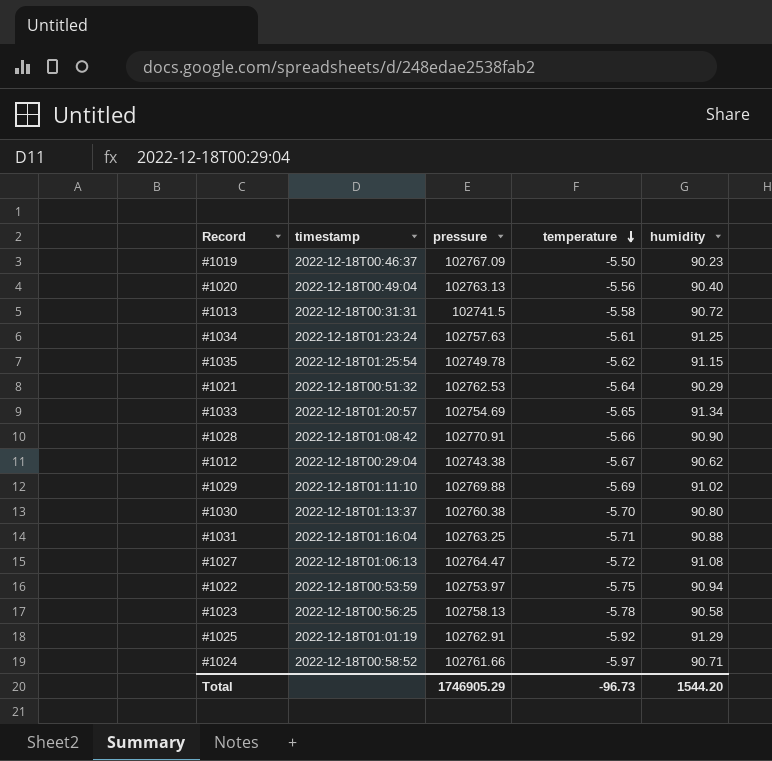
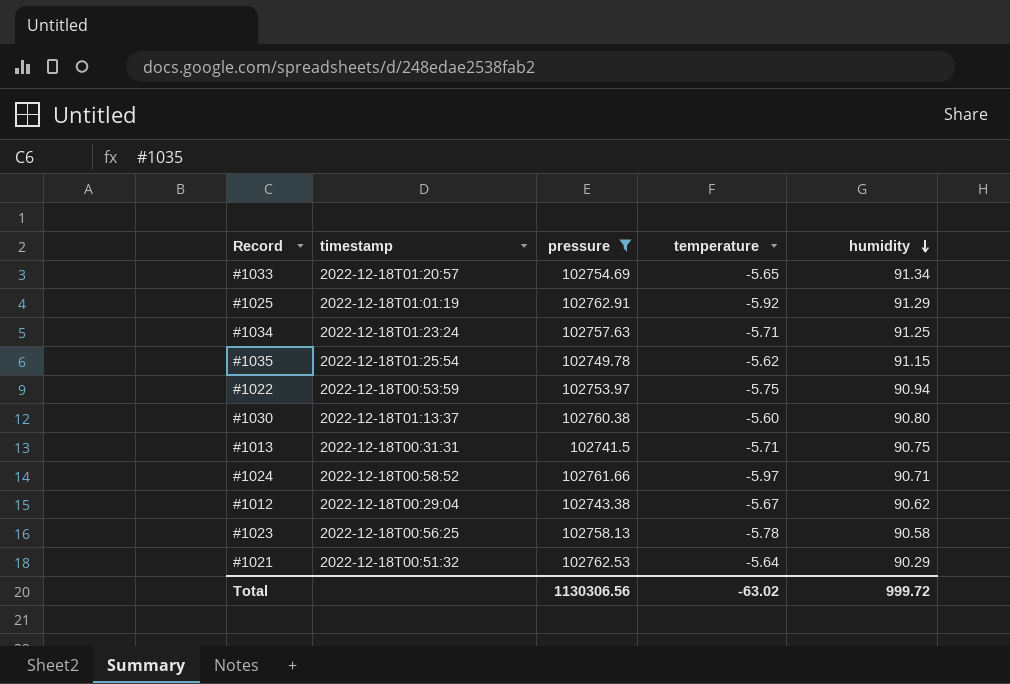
filter: none -> pressure <= 102762.91
row order: temperature descending -> humidity descending
#1034 | temperature: -5.61 -> -5.71
#1030 | temperature: -5.70 -> -5.60
#1013 | temperature: -5.58 -> -5.71
#1013 | humidity: 90.72 -> 90.75
Total | pressure: 1746905.29 -> 1130306.56
Total | temperature: -96.73 -> -63.02
Total | humidity: 1544.20 -> 999.72

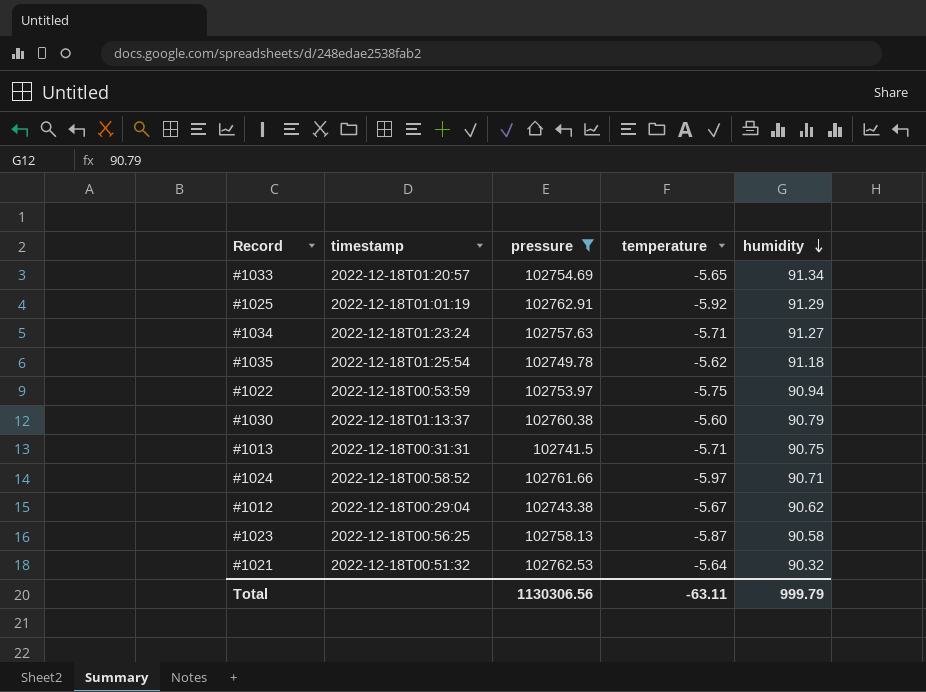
#1034 | humidity: 91.25 -> 91.27
#1035 | humidity: 91.15 -> 91.18
#1030 | humidity: 90.80 -> 90.79
#1023 | temperature: -5.78 -> -5.87
#1021 | humidity: 90.29 -> 90.32
Total | temperature: -63.02 -> -63.11
Total | humidity: 999.72 -> 999.79

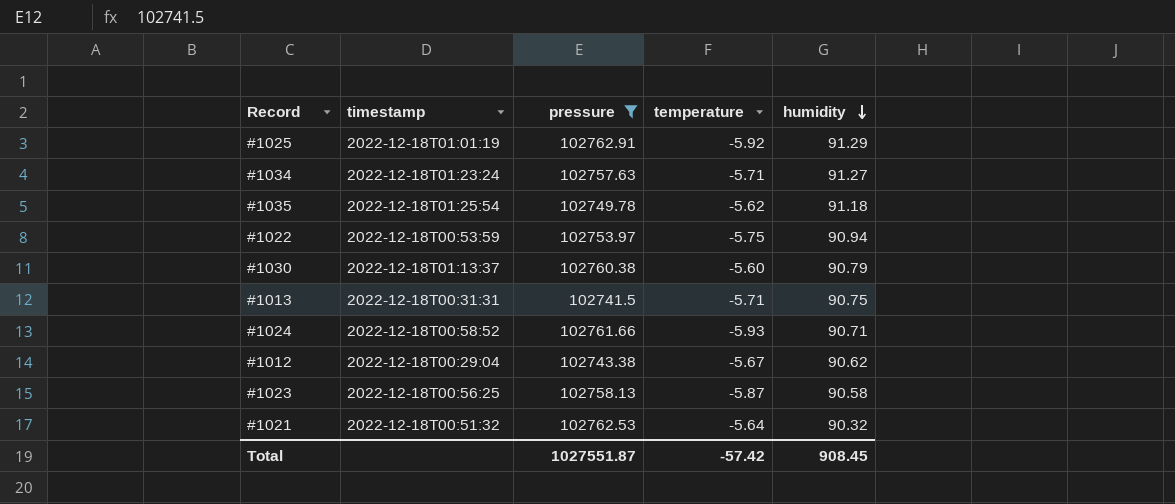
row #1033: 2022-12-18T01:20:57 | 102754.69 | -5.65 | 91.34 -> none
#1024 | temperature: -5.97 -> -5.93
Total | pressure: 1130306.56 -> 1027551.87
Total | temperature: -63.11 -> -57.42
Total | humidity: 999.79 -> 908.45

